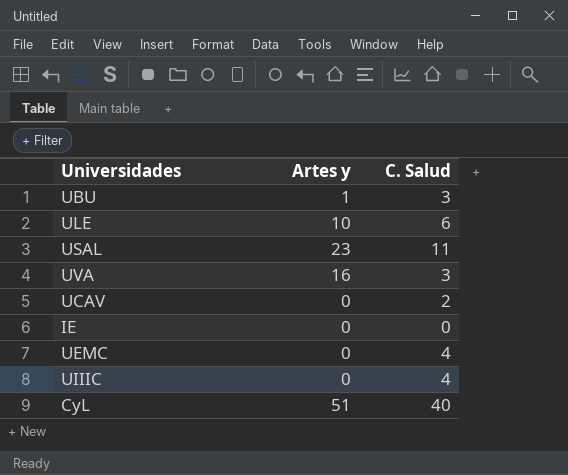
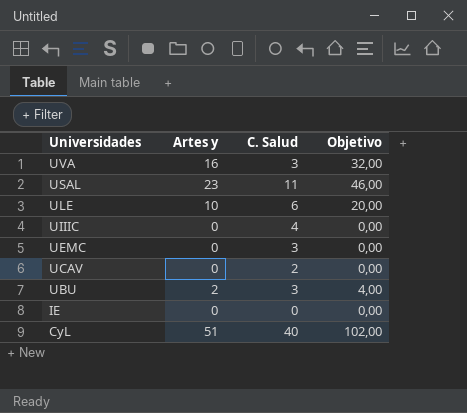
row order: none -> Universidades descending
column Objetivo | formula: none -> [Artes y] * 2
UEMC | C. Salud: 4 -> 3
UBU | Artes y: 1 -> 2

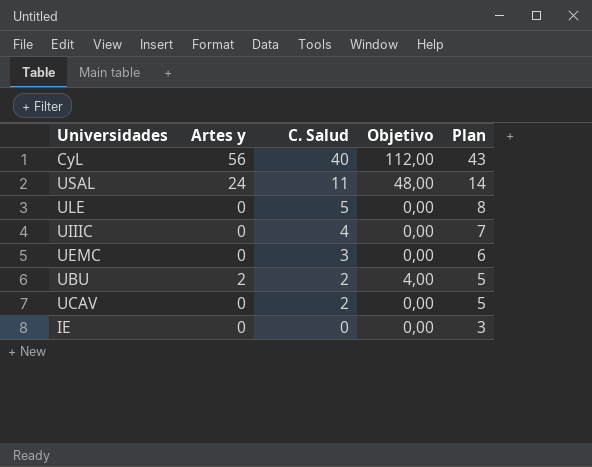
row order: Universidades descending -> C. Salud descending
column Plan | formula: none -> [C. Salud] + 3
row UVA: 16 | 3 | 32,00 -> none
CyL | Artes y: 51 -> 56
CyL | Objetivo: 102,00 -> 112,00
USAL | Artes y: 23 -> 24
USAL | Objetivo: 46,00 -> 48,00
ULE | Artes y: 10 -> 0
ULE | C. Salud: 6 -> 5
ULE | Objetivo: 20,00 -> 0,00
UBU | C. Salud: 3 -> 2

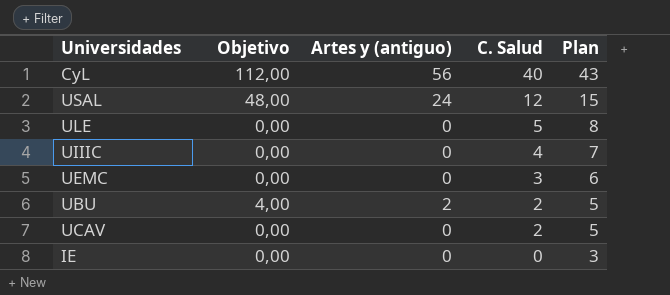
column Objetivo | position: 4 -> 2
column name: Artes y -> Artes y (antiguo)
USAL | C. Salud: 11 -> 12
USAL | Plan: 14 -> 15

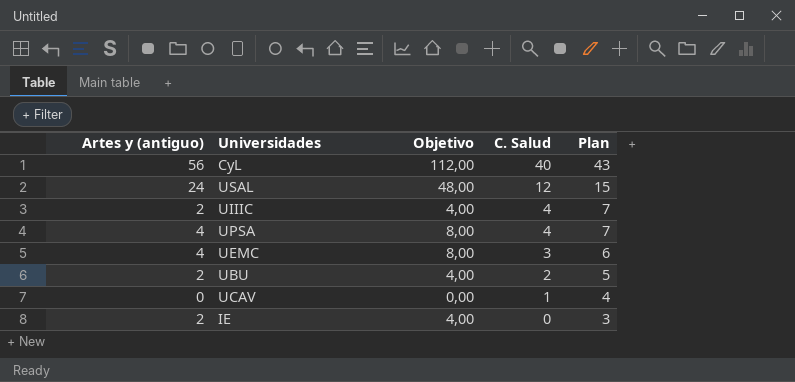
column Artes y (antiguo) | position: 3 -> 1
row ULE: 0,00 | 0 | 5 | 8 -> none
UIIIC | Artes y (antiguo): 0 -> 2
UIIIC | Objetivo: 0,00 -> 4,00
row UPSA: none -> 4 | 8,00 | 4 | 7
UEMC | Artes y (antiguo): 0 -> 4
UEMC | Objetivo: 0,00 -> 8,00
UCAV | C. Salud: 2 -> 1
UCAV | Plan: 5 -> 4
IE | Artes y (antiguo): 0 -> 2
IE | Objetivo: 0,00 -> 4,00

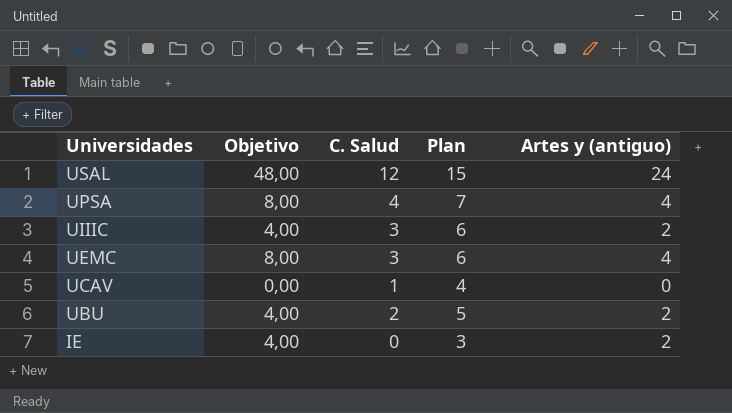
row order: C. Salud descending -> Universidades descending
column Artes y (antiguo) | position: 1 -> 5
row CyL: 56 | 112,00 | 40 | 43 -> none
UIIIC | C. Salud: 4 -> 3
UIIIC | Plan: 7 -> 6

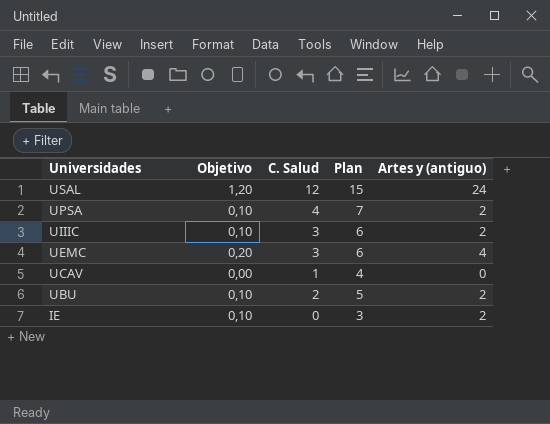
column Objetivo | formula: [Artes y (antiguo)] * 2 -> [Artes y (antiguo)] * 0,05
UPSA | Artes y (antiguo): 4 -> 2

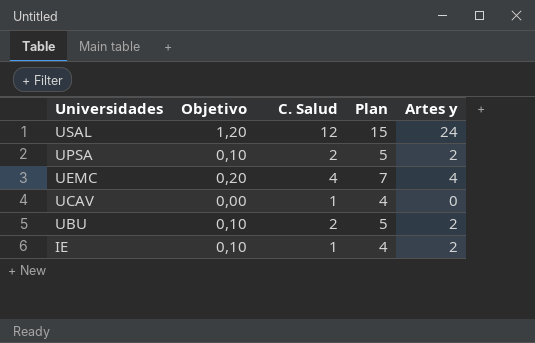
column name: Artes y (antiguo) -> Artes y
row UIIIC: 0,10 | 3 | 6 | 2 -> none
UPSA | C. Salud: 4 -> 2
UPSA | Plan: 7 -> 5
UEMC | C. Salud: 3 -> 4
UEMC | Plan: 6 -> 7
IE | C. Salud: 0 -> 1
IE | Plan: 3 -> 4

